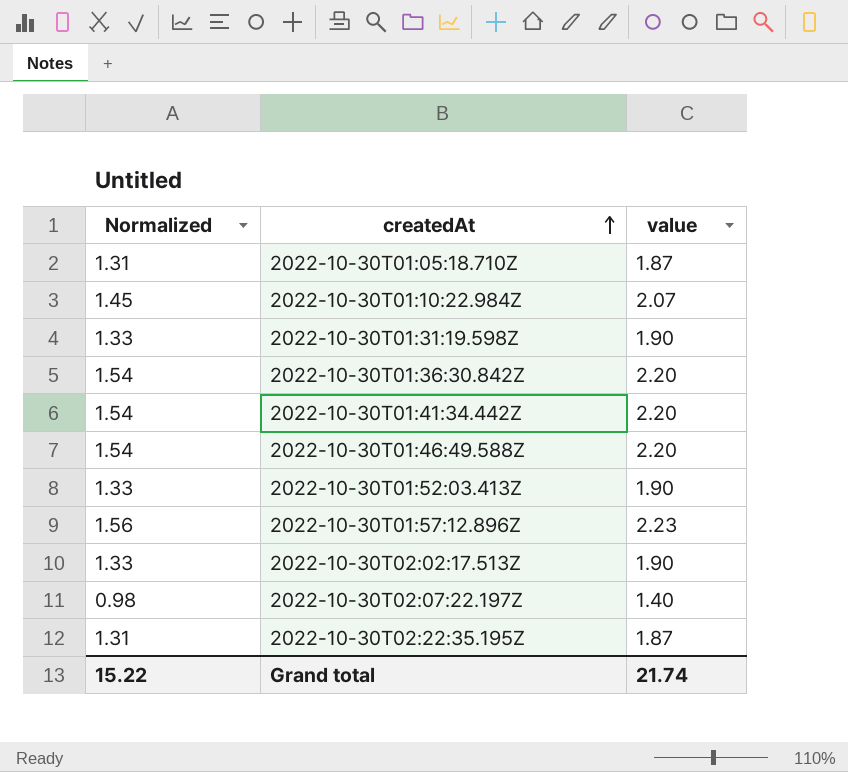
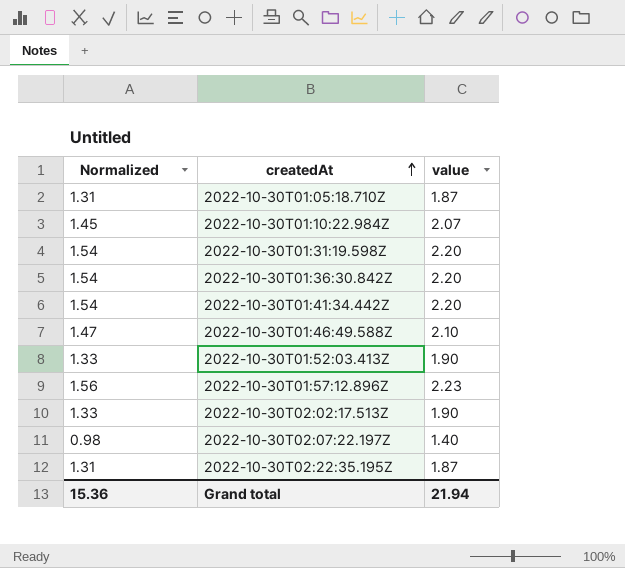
2022-10-30T01:31:19.598Z | Normalized: 1.33 -> 1.54
2022-10-30T01:31:19.598Z | value: 1.90 -> 2.20
2022-10-30T01:46:49.588Z | Normalized: 1.54 -> 1.47
2022-10-30T01:46:49.588Z | value: 2.20 -> 2.10
Grand total | Normalized: 15.22 -> 15.36
Grand total | value: 21.74 -> 21.94

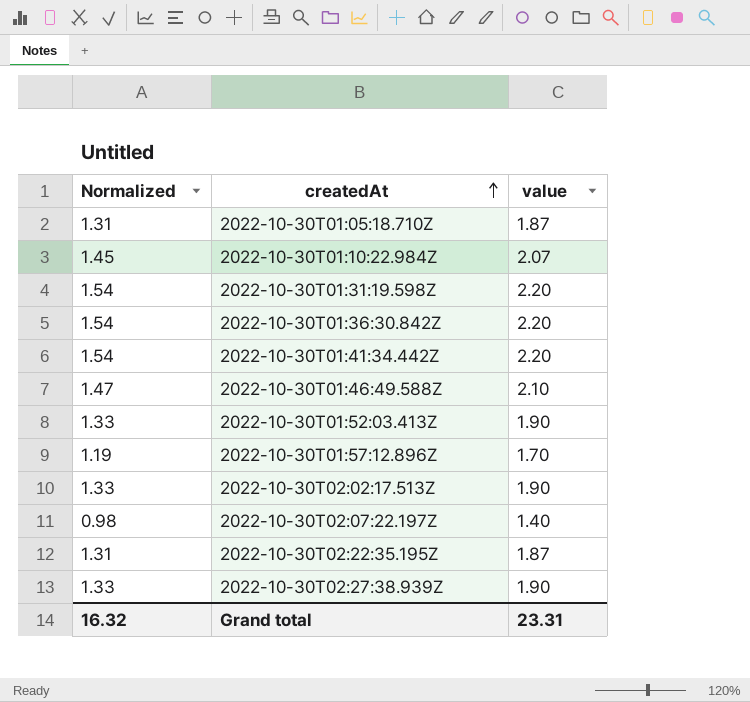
2022-10-30T01:57:12.896Z | Normalized: 1.56 -> 1.19
2022-10-30T01:57:12.896Z | value: 2.23 -> 1.70
row 2022-10-30T02:27:38.939Z: none -> 1.33 | 1.90
Grand total | Normalized: 15.36 -> 16.32
Grand total | value: 21.94 -> 23.31

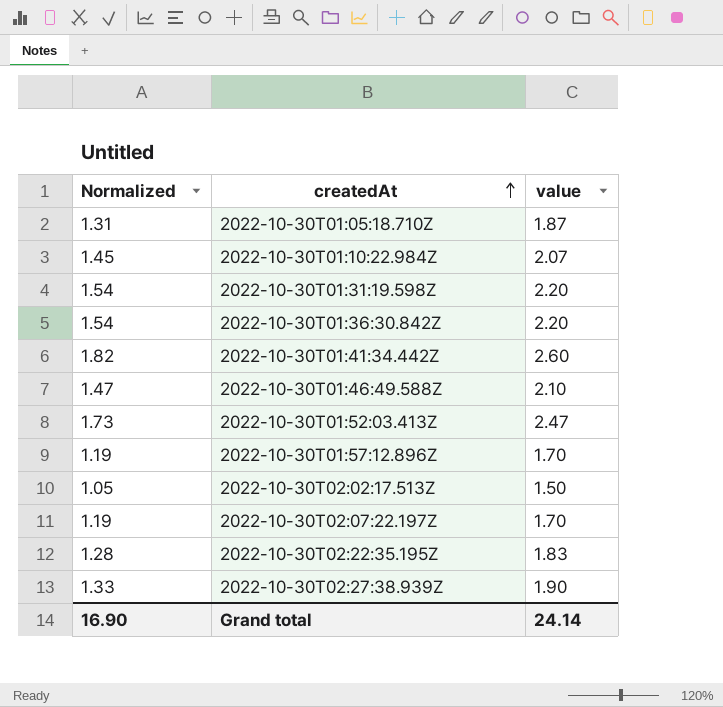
2022-10-30T01:41:34.442Z | Normalized: 1.54 -> 1.82
2022-10-30T01:41:34.442Z | value: 2.20 -> 2.60
2022-10-30T01:52:03.413Z | Normalized: 1.33 -> 1.73
2022-10-30T01:52:03.413Z | value: 1.90 -> 2.47
2022-10-30T02:02:17.513Z | Normalized: 1.33 -> 1.05
2022-10-30T02:02:17.513Z | value: 1.90 -> 1.50
2022-10-30T02:07:22.197Z | Normalized: 0.98 -> 1.19
2022-10-30T02:07:22.197Z | value: 1.40 -> 1.70
2022-10-30T02:22:35.195Z | Normalized: 1.31 -> 1.28
2022-10-30T02:22:35.195Z | value: 1.87 -> 1.83
Grand total | Normalized: 16.32 -> 16.90
Grand total | value: 23.31 -> 24.14

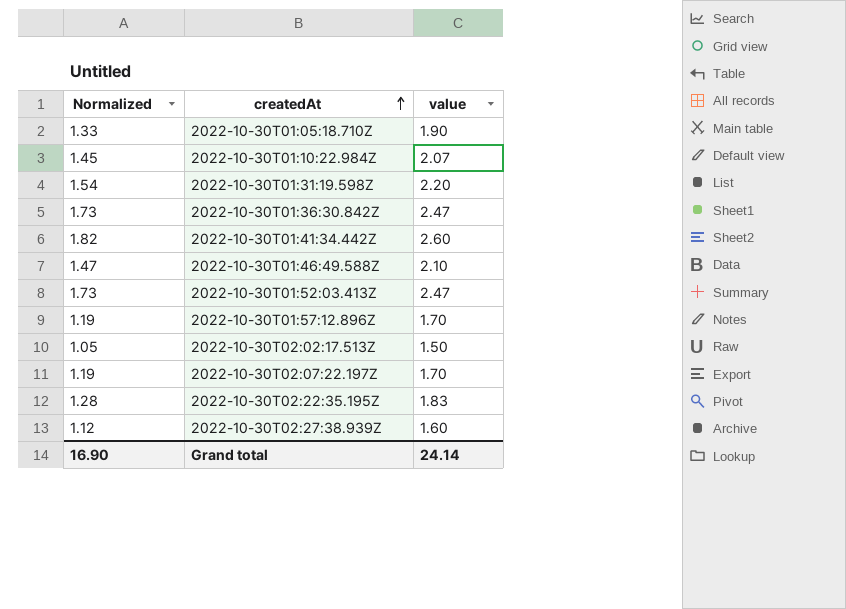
2022-10-30T01:05:18.710Z | Normalized: 1.31 -> 1.33
2022-10-30T01:05:18.710Z | value: 1.87 -> 1.90
2022-10-30T01:36:30.842Z | Normalized: 1.54 -> 1.73
2022-10-30T01:36:30.842Z | value: 2.20 -> 2.47
2022-10-30T02:27:38.939Z | Normalized: 1.33 -> 1.12
2022-10-30T02:27:38.939Z | value: 1.90 -> 1.60

